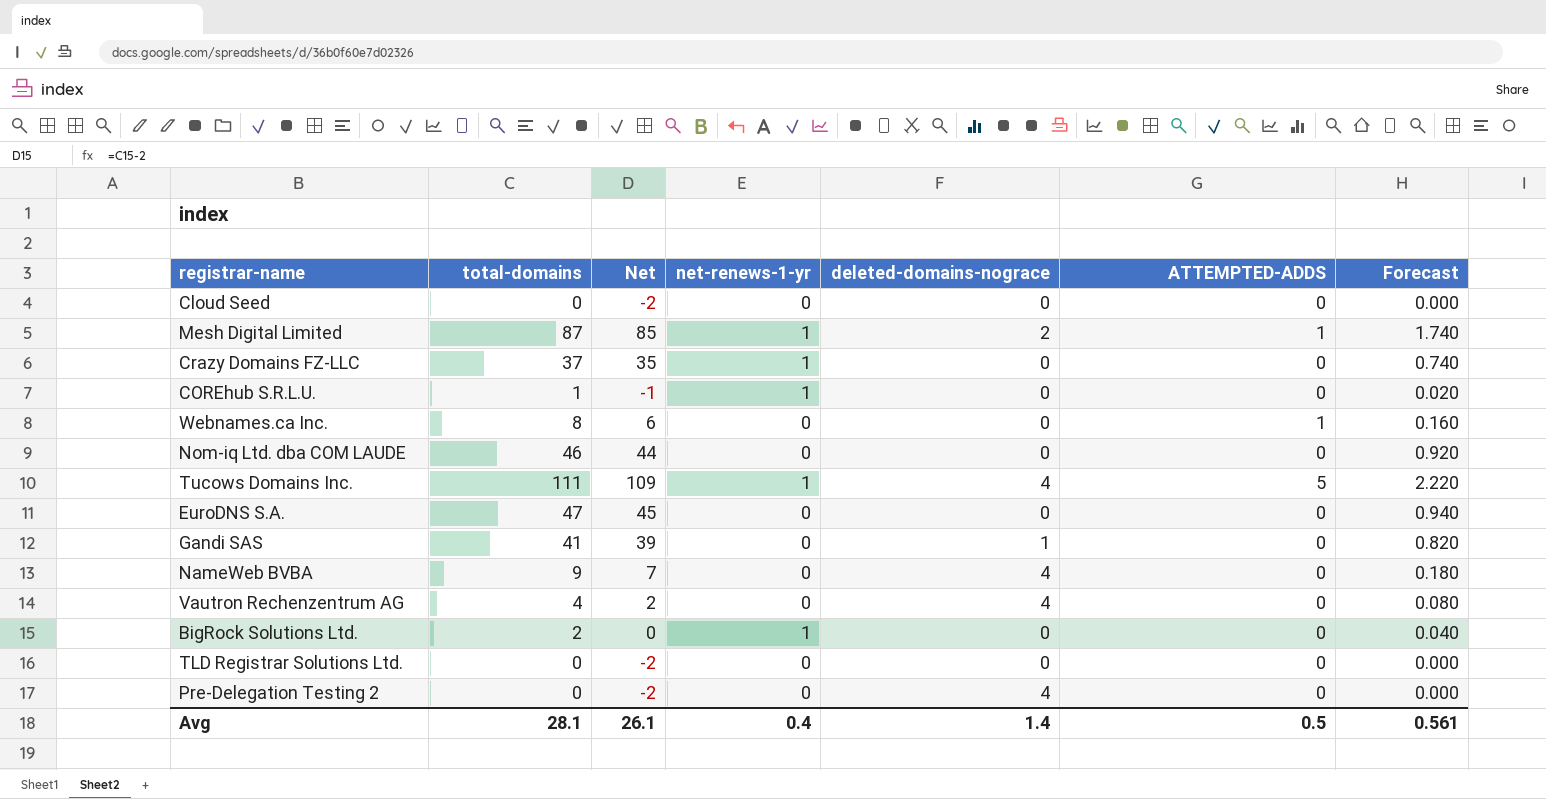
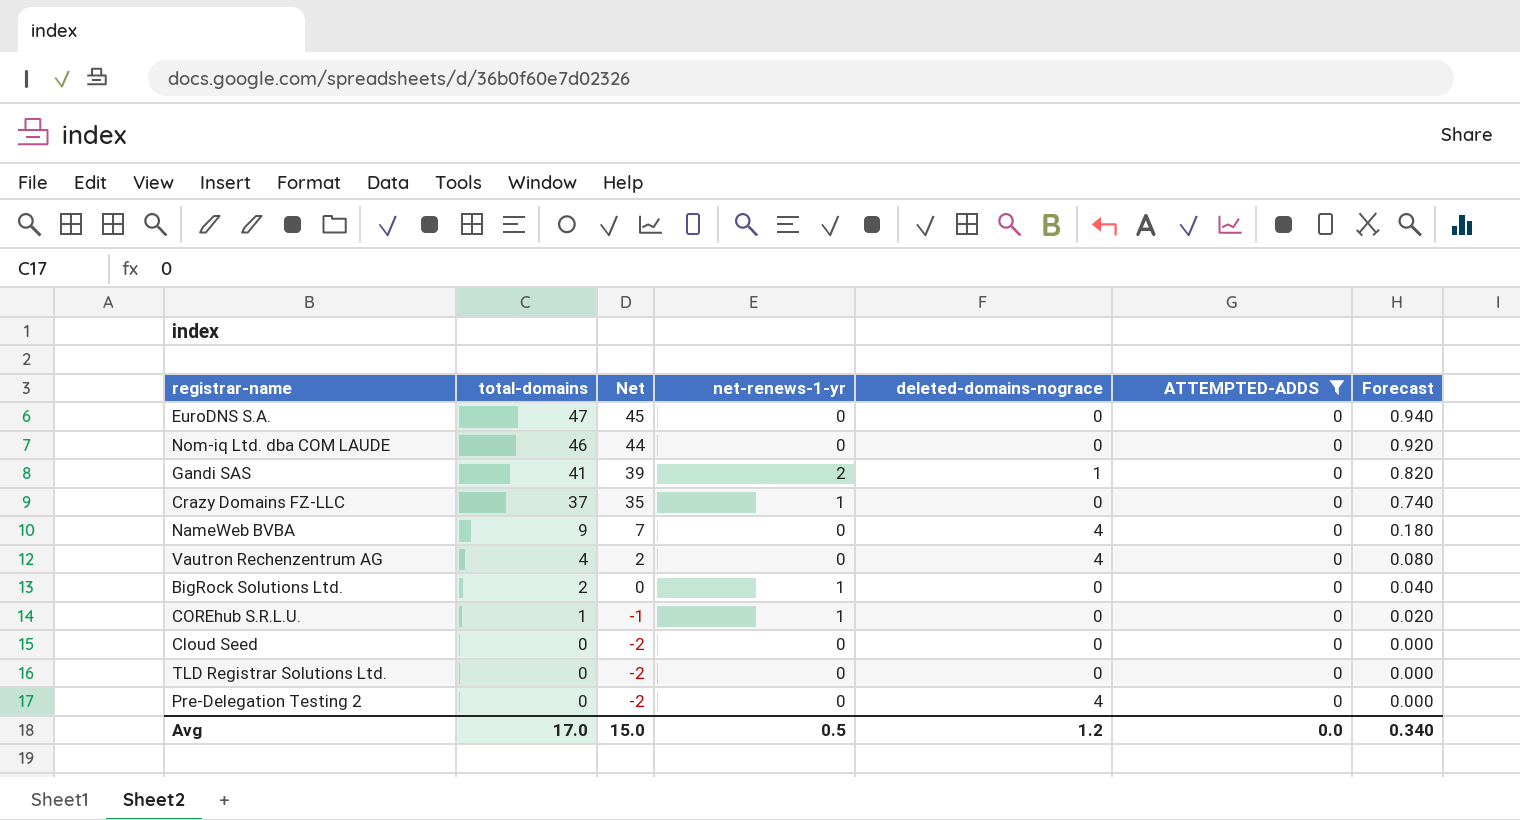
filter: none -> ATTEMPTED-ADDS = 0
row order: none -> total-domains descending
Gandi SAS | net-renews-1-yr: 0 -> 2
Avg | total-domains: 28.1 -> 17.0
Avg | Net: 26.1 -> 15.0
Avg | net-renews-1-yr: 0.4 -> 0.5
Avg | deleted-domains-nograce: 1.4 -> 1.2
Avg | ATTEMPTED-ADDS: 0.5 -> 0.0
Avg | Forecast: 0.561 -> 0.340

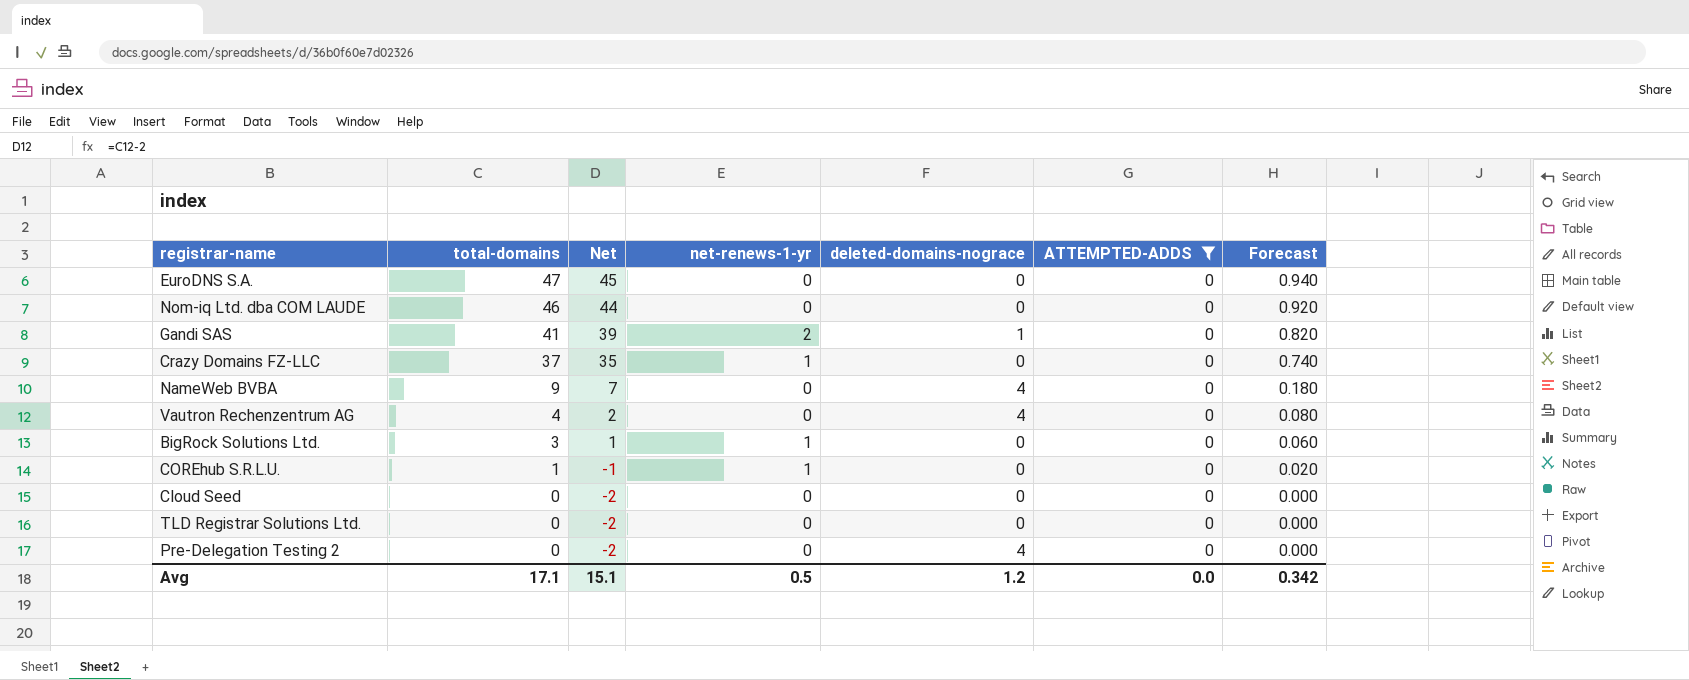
BigRock Solutions Ltd. | total-domains: 2 -> 3
BigRock Solutions Ltd. | Net: 0 -> 1
BigRock Solutions Ltd. | Forecast: 0.040 -> 0.060
Avg | total-domains: 17.0 -> 17.1
Avg | Net: 15.0 -> 15.1
Avg | Forecast: 0.340 -> 0.342

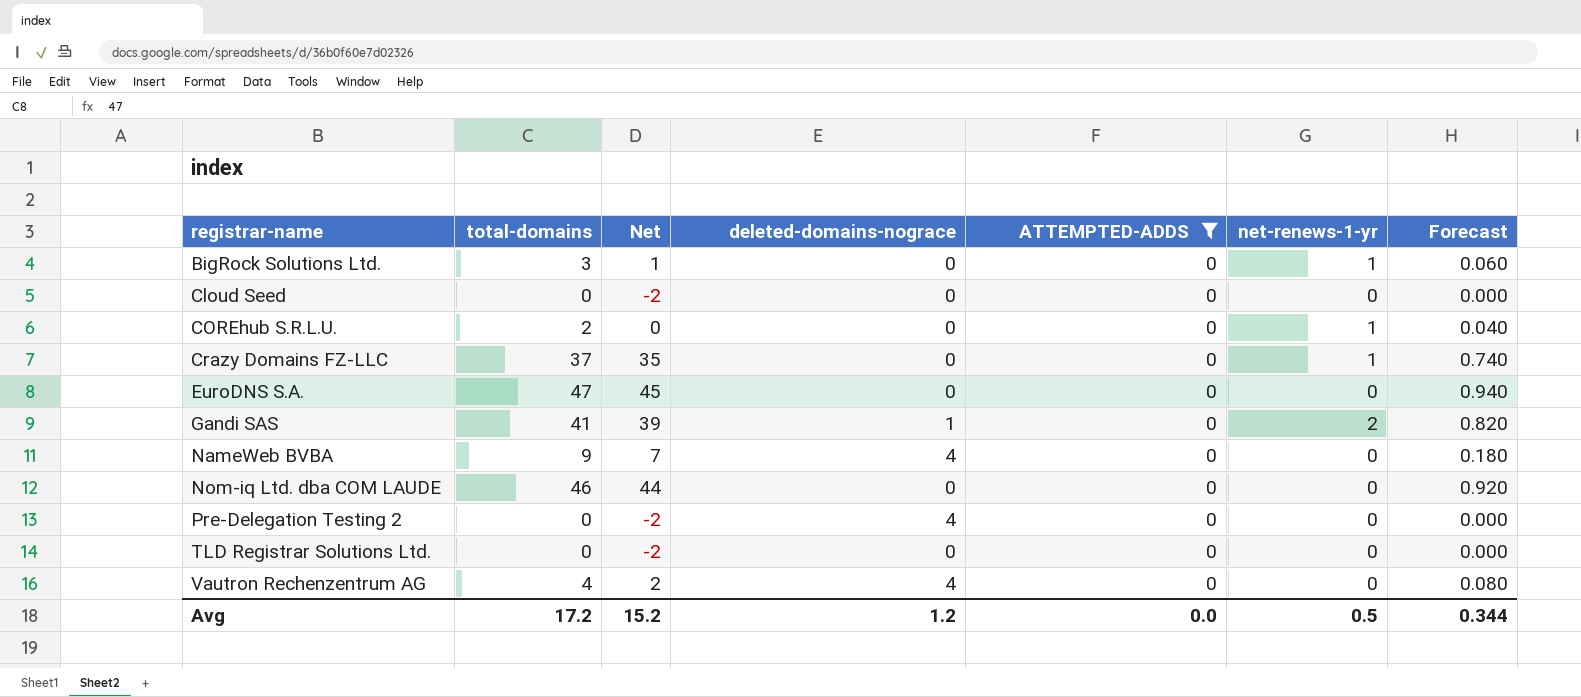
row order: total-domains descending -> registrar-name ascending
column net-renews-1-yr | position: 4 -> 6
COREhub S.R.L.U. | total-domains: 1 -> 2
COREhub S.R.L.U. | Net: -1 -> 0
COREhub S.R.L.U. | Forecast: 0.020 -> 0.040
Avg | total-domains: 17.1 -> 17.2
Avg | Net: 15.1 -> 15.2
Avg | Forecast: 0.342 -> 0.344

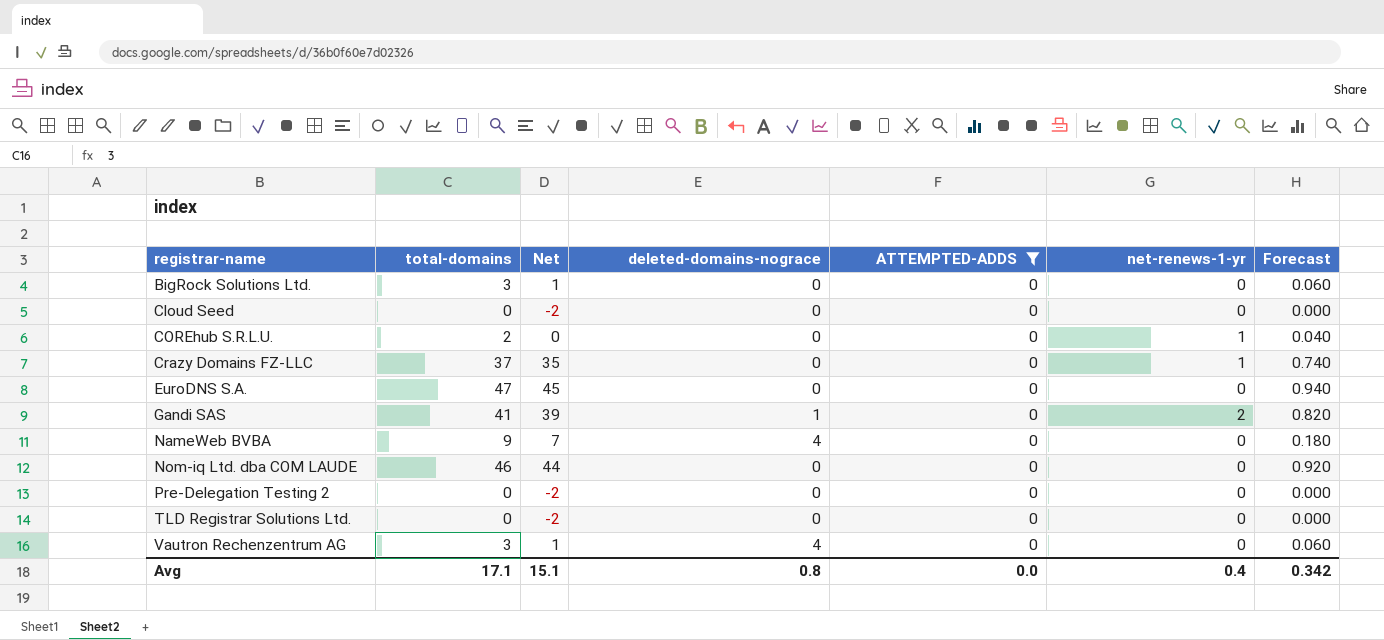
BigRock Solutions Ltd. | net-renews-1-yr: 1 -> 0
Pre-Delegation Testing 2 | deleted-domains-nograce: 4 -> 0
Vautron Rechenzentrum AG | total-domains: 4 -> 3
Vautron Rechenzentrum AG | Net: 2 -> 1
Vautron Rechenzentrum AG | Forecast: 0.080 -> 0.060
Avg | total-domains: 17.2 -> 17.1
Avg | Net: 15.2 -> 15.1
Avg | deleted-domains-nograce: 1.2 -> 0.8
Avg | net-renews-1-yr: 0.5 -> 0.4
Avg | Forecast: 0.344 -> 0.342

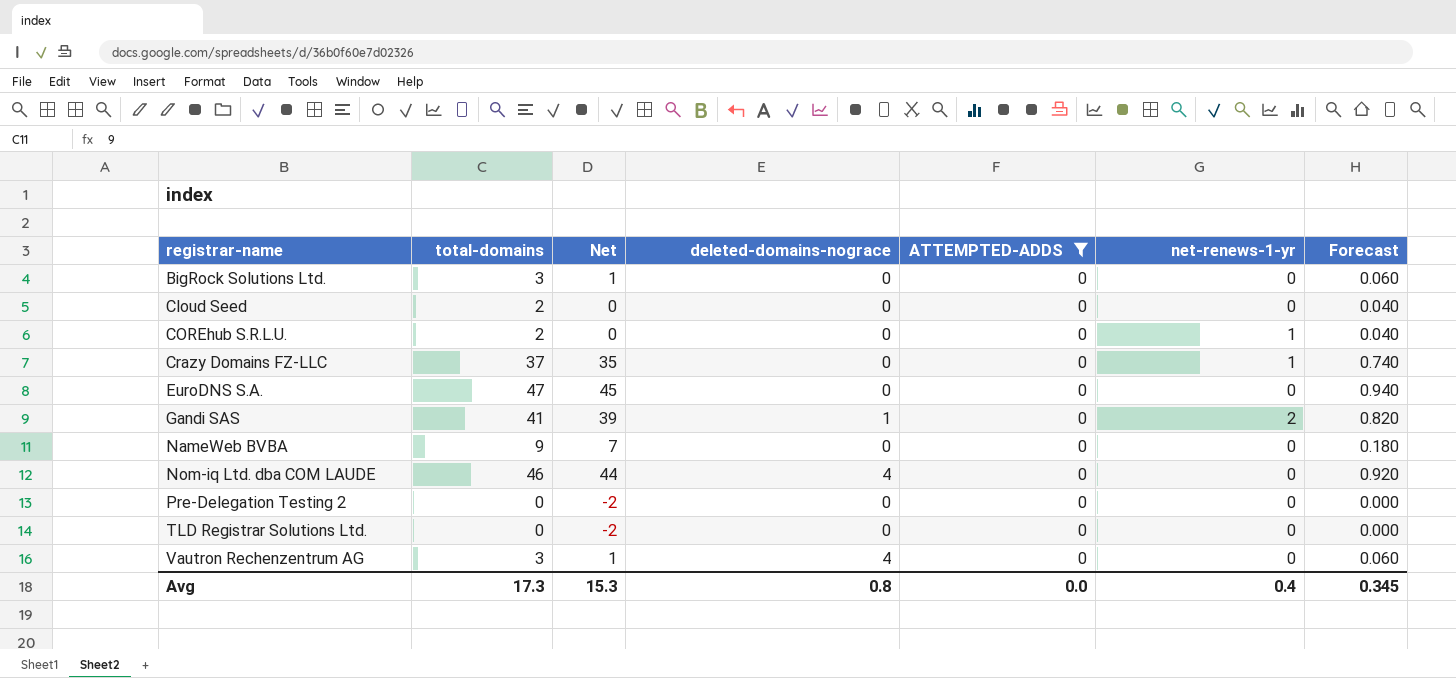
Cloud Seed | total-domains: 0 -> 2
Cloud Seed | Net: -2 -> 0
Cloud Seed | Forecast: 0.000 -> 0.040
NameWeb BVBA | deleted-domains-nograce: 4 -> 0
Nom-iq Ltd. dba COM LAUDE | deleted-domains-nograce: 0 -> 4
Avg | total-domains: 17.1 -> 17.3
Avg | Net: 15.1 -> 15.3
Avg | Forecast: 0.342 -> 0.345

